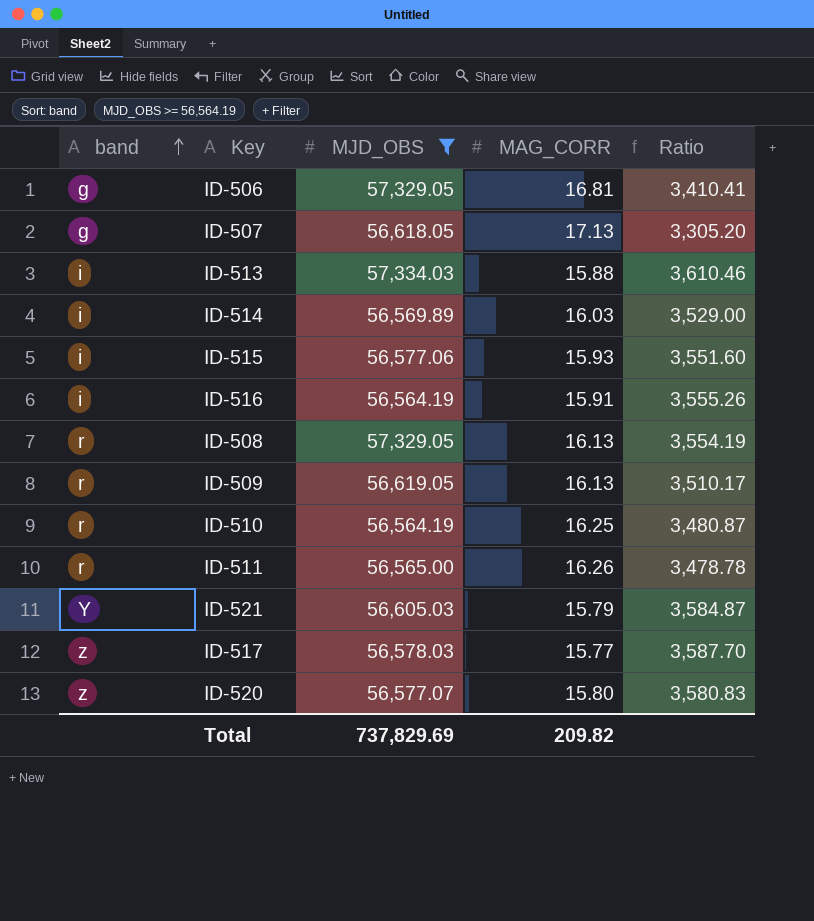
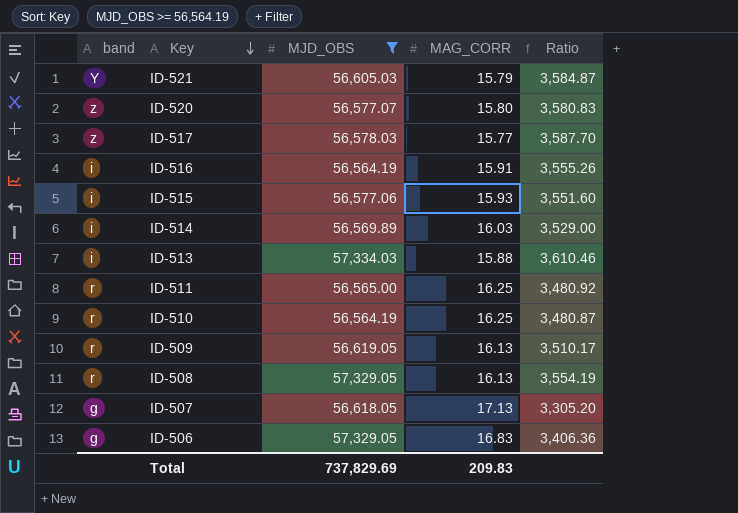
row order: band ascending -> Key descending
ID-511 | MAG_CORR: 16.26 -> 16.25
ID-511 | Ratio: 3,478.78 -> 3,480.92
ID-506 | MAG_CORR: 16.81 -> 16.83
ID-506 | Ratio: 3,410.41 -> 3,406.36
Total | MAG_CORR: 209.82 -> 209.83

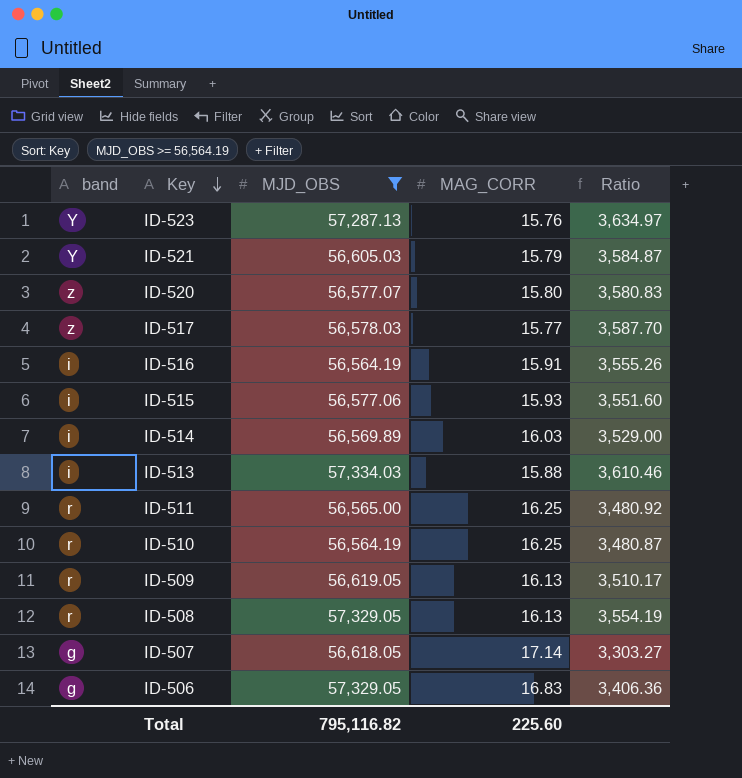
row ID-523: none -> Y | 57,287.13 | 15.76 | 3,634.97
ID-507 | MAG_CORR: 17.13 -> 17.14
ID-507 | Ratio: 3,305.20 -> 3,303.27
Total | MJD_OBS: 737,829.69 -> 795,116.82
Total | MAG_CORR: 209.83 -> 225.60

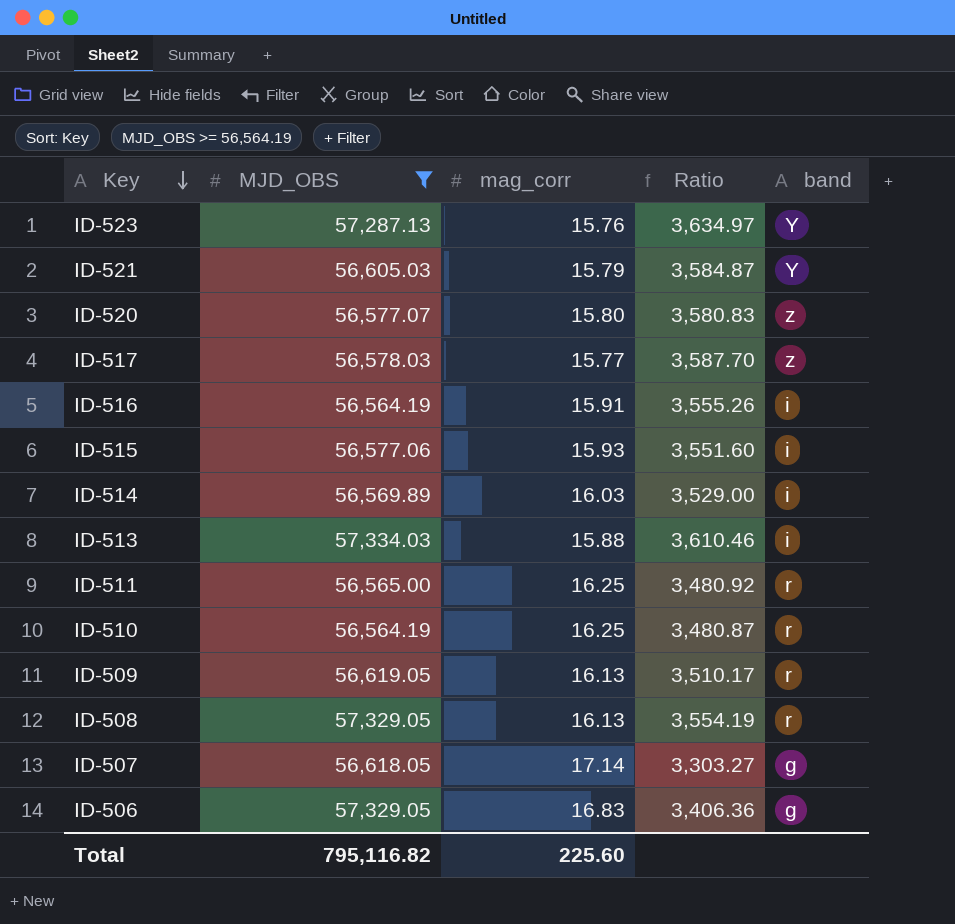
column name: MAG_CORR -> mag_corr
column band | position: 1 -> 5

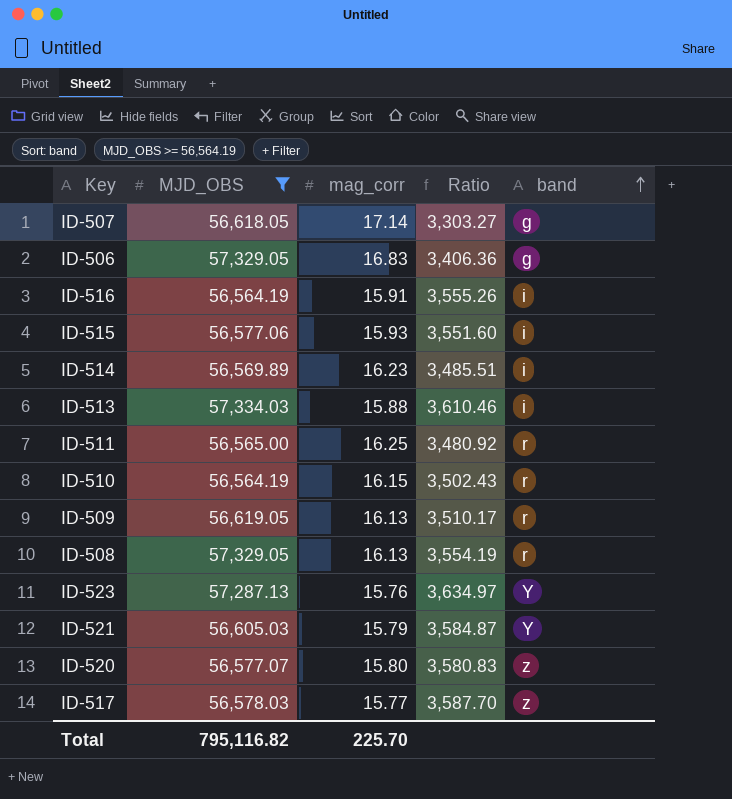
row order: Key descending -> band ascending
ID-514 | mag_corr: 16.03 -> 16.23
ID-514 | Ratio: 3,529.00 -> 3,485.51
ID-510 | mag_corr: 16.25 -> 16.15
ID-510 | Ratio: 3,480.87 -> 3,502.43
Total | mag_corr: 225.60 -> 225.70

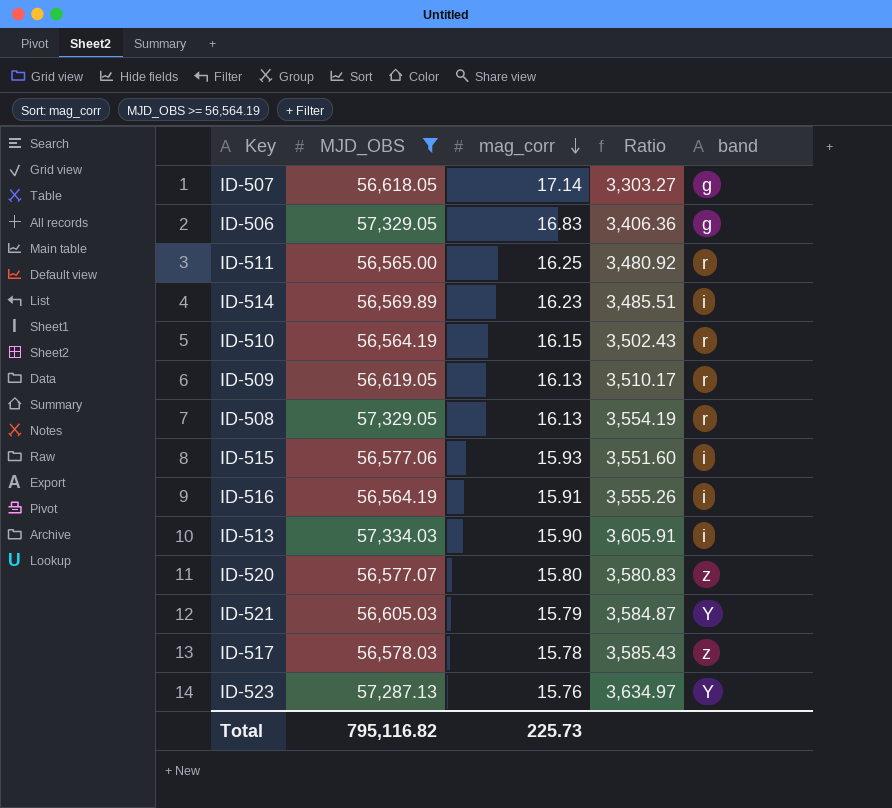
row order: band ascending -> mag_corr descending
ID-513 | mag_corr: 15.88 -> 15.90
ID-513 | Ratio: 3,610.46 -> 3,605.91
ID-517 | mag_corr: 15.77 -> 15.78
ID-517 | Ratio: 3,587.70 -> 3,585.43
Total | mag_corr: 225.70 -> 225.73

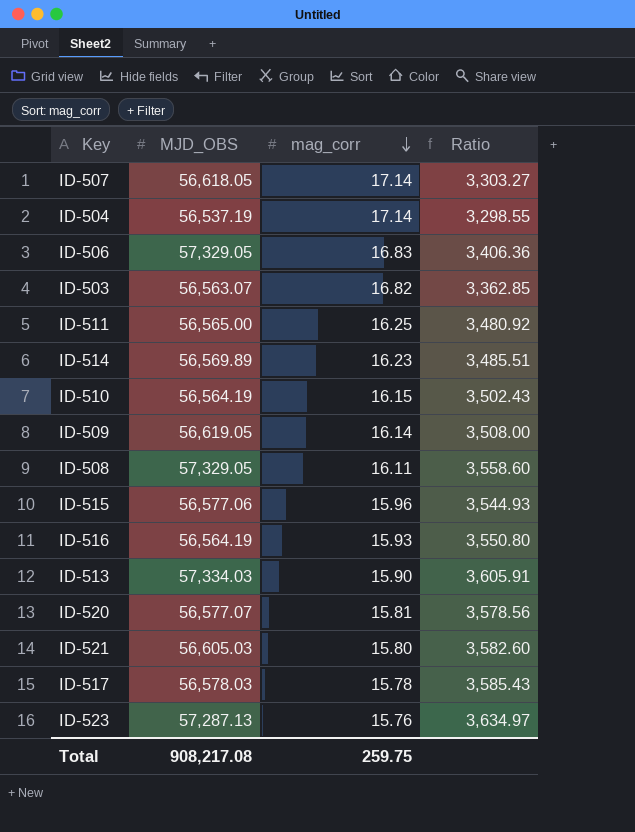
filter: MJD_OBS >= 56,564.19 -> none
column band | position: 5 -> none
ID-509 | mag_corr: 16.13 -> 16.14
ID-509 | Ratio: 3,510.17 -> 3,508.00
ID-508 | mag_corr: 16.13 -> 16.11
ID-508 | Ratio: 3,554.19 -> 3,558.60
ID-515 | mag_corr: 15.93 -> 15.96
ID-515 | Ratio: 3,551.60 -> 3,544.93
ID-516 | mag_corr: 15.91 -> 15.93
ID-516 | Ratio: 3,555.26 -> 3,550.80
ID-520 | mag_corr: 15.80 -> 15.81
ID-520 | Ratio: 3,580.83 -> 3,578.56
ID-521 | mag_corr: 15.79 -> 15.80
ID-521 | Ratio: 3,584.87 -> 3,582.60
Total | MJD_OBS: 795,116.82 -> 908,217.08
Total | mag_corr: 225.73 -> 259.75

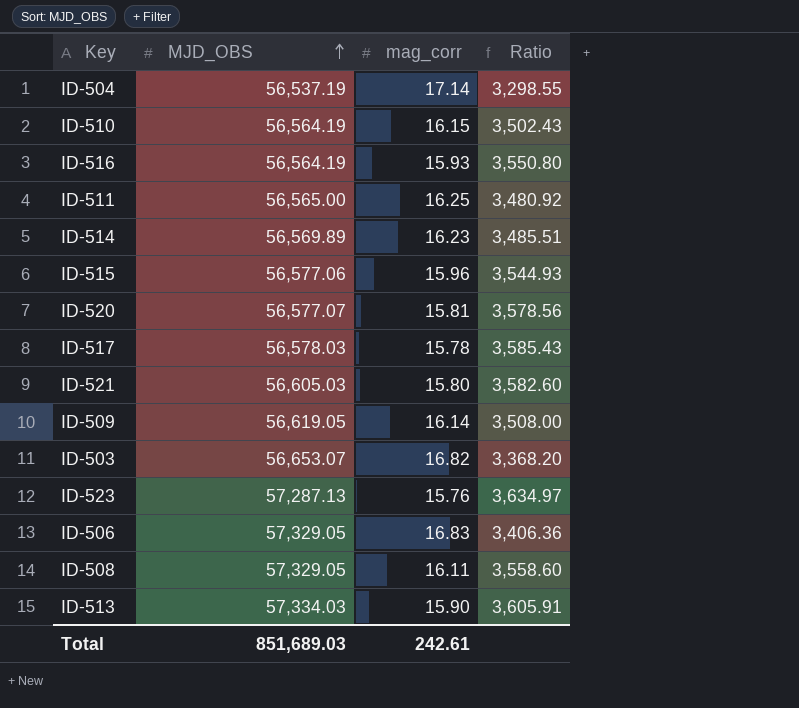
row order: mag_corr descending -> MJD_OBS ascending
row ID-507: 56,618.05 | 17.14 | 3,303.27 -> none
ID-503 | MJD_OBS: 56,563.07 -> 56,653.07
ID-503 | Ratio: 3,362.85 -> 3,368.20
Total | MJD_OBS: 908,217.08 -> 851,689.03
Total | mag_corr: 259.75 -> 242.61

